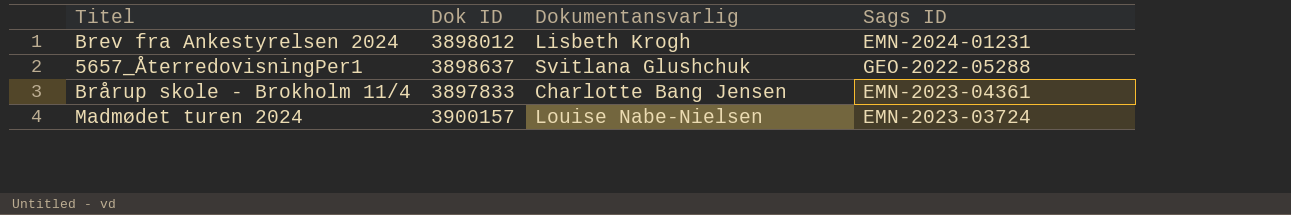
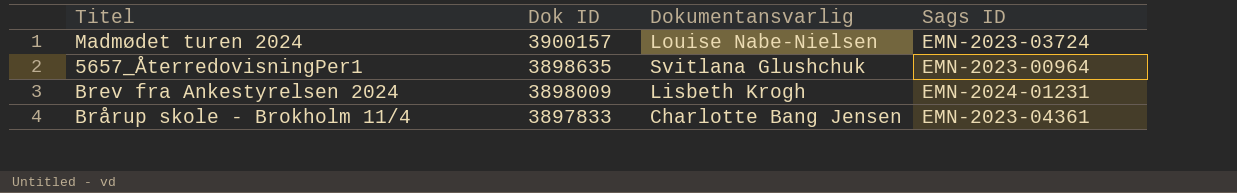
row order: none -> Dok ID descending
5657_ÅterredovisningPer1 | Dok ID: 3898637 -> 3898635
5657_ÅterredovisningPer1 | Sags ID: GEO-2022-05288 -> EMN-2023-00964
Brev fra Ankestyrelsen 2024 | Dok ID: 3898012 -> 3898009

